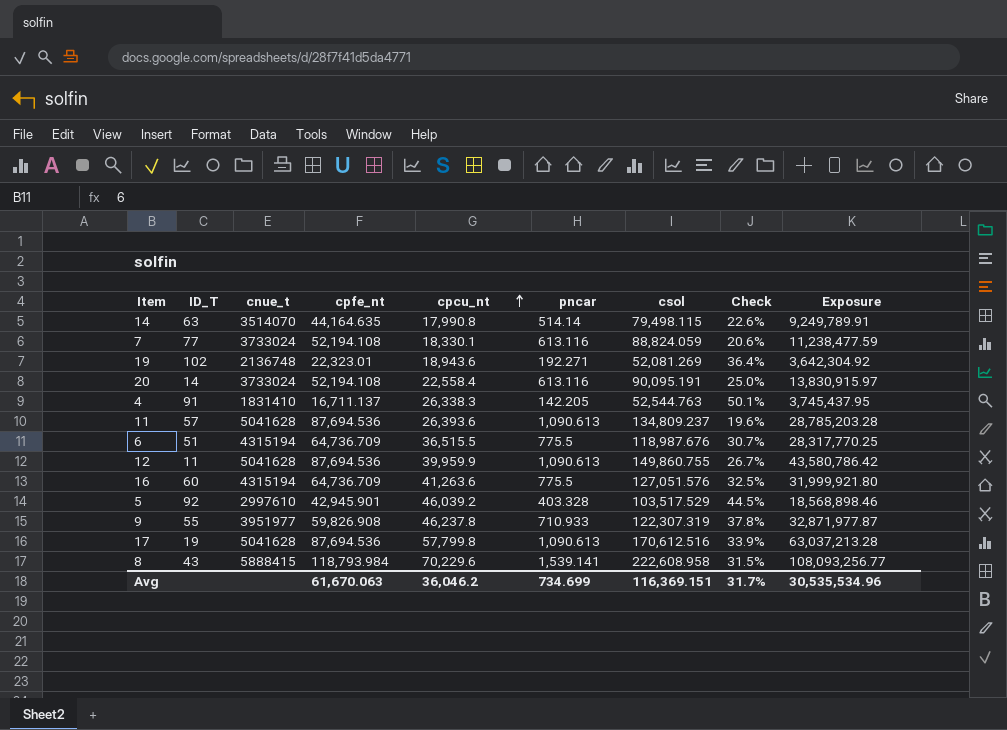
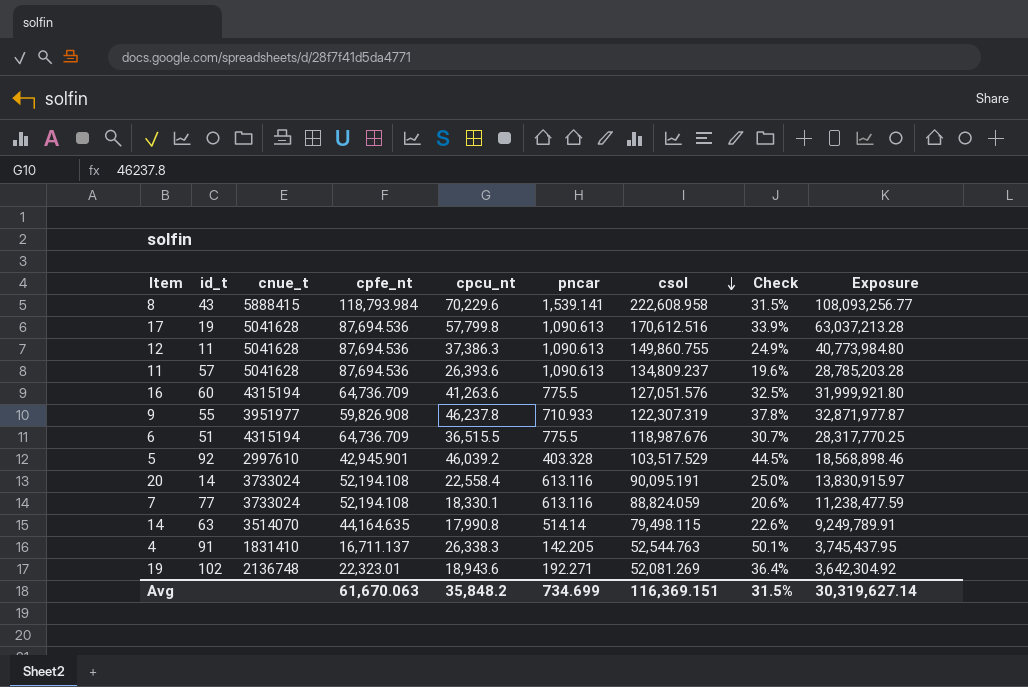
row order: cpcu_nt ascending -> csol descending
column name: ID_T -> id_t
12 | cpcu_nt: 39,959.9 -> 37,386.3
12 | Check: 26.7% -> 24.9%
12 | Exposure: 43,580,786.42 -> 40,773,984.80
Avg | cpcu_nt: 36,046.2 -> 35,848.2
Avg | Check: 31.7% -> 31.5%
Avg | Exposure: 30,535,534.96 -> 30,319,627.14

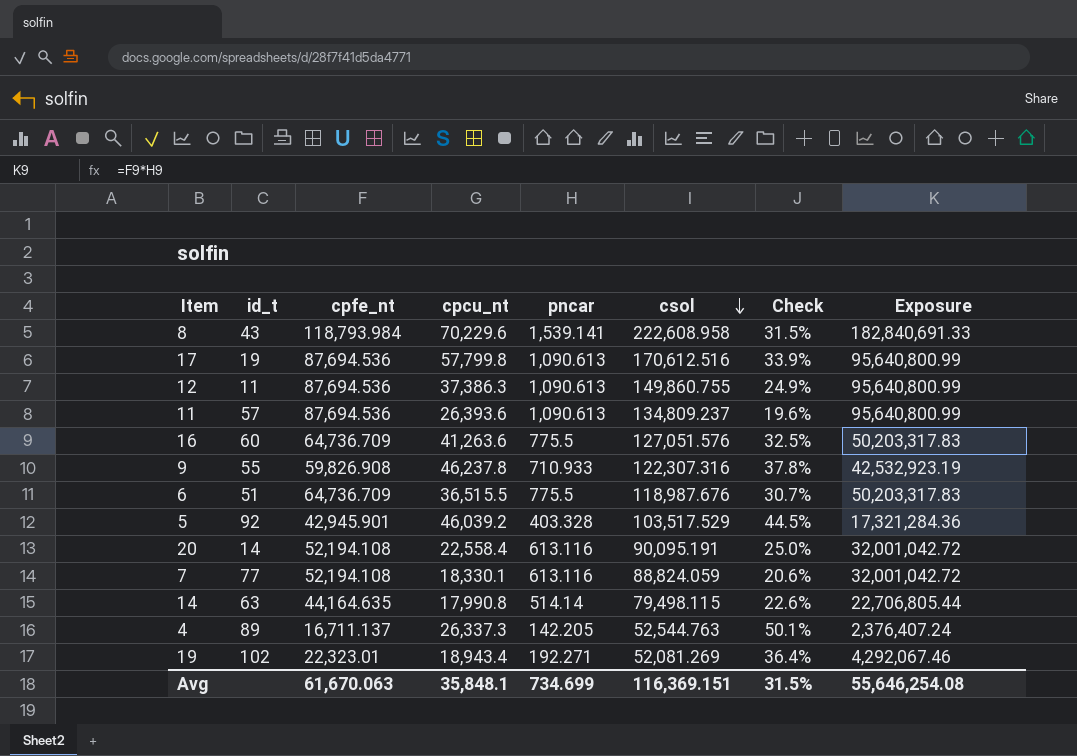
column cnue_t | position: 3 -> none
column Exposure | formula: [cpcu_nt] * [pncar] -> [cpfe_nt] * [pncar]
9 | csol: 122,307.319 -> 122,307.316
4 | id_t: 91 -> 89
4 | cpcu_nt: 26,338.3 -> 26,337.3
19 | cpcu_nt: 18,943.6 -> 18,943.4
Avg | cpcu_nt: 35,848.2 -> 35,848.1
Avg | Exposure: 30,319,627.14 -> 55,646,254.08

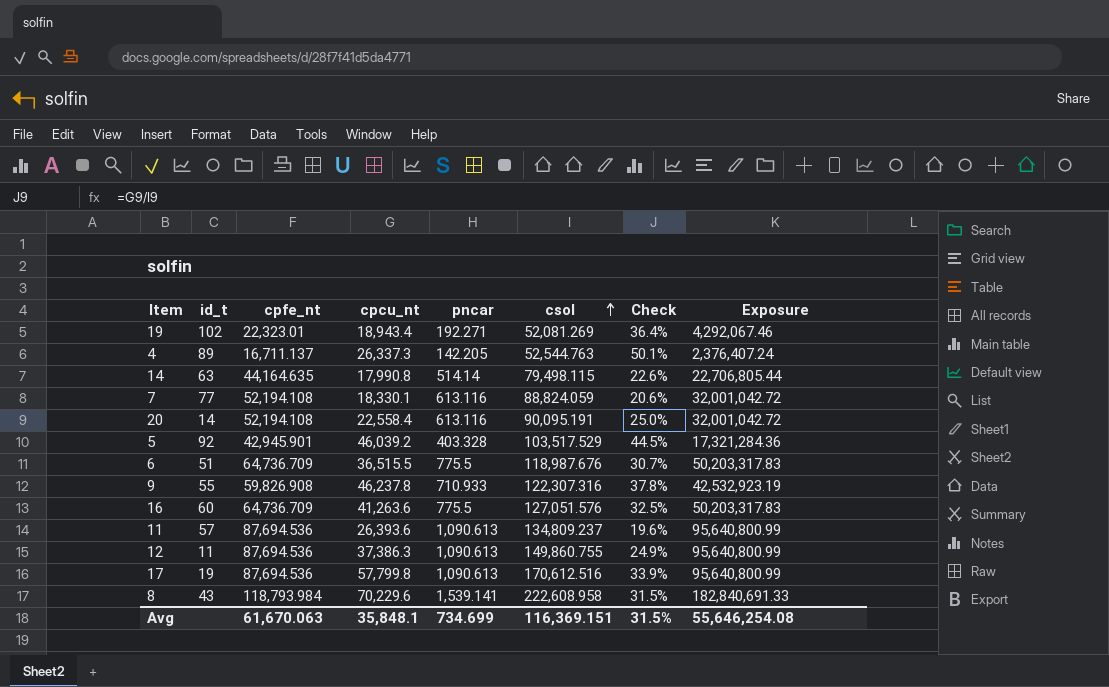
row order: csol descending -> csol ascending

